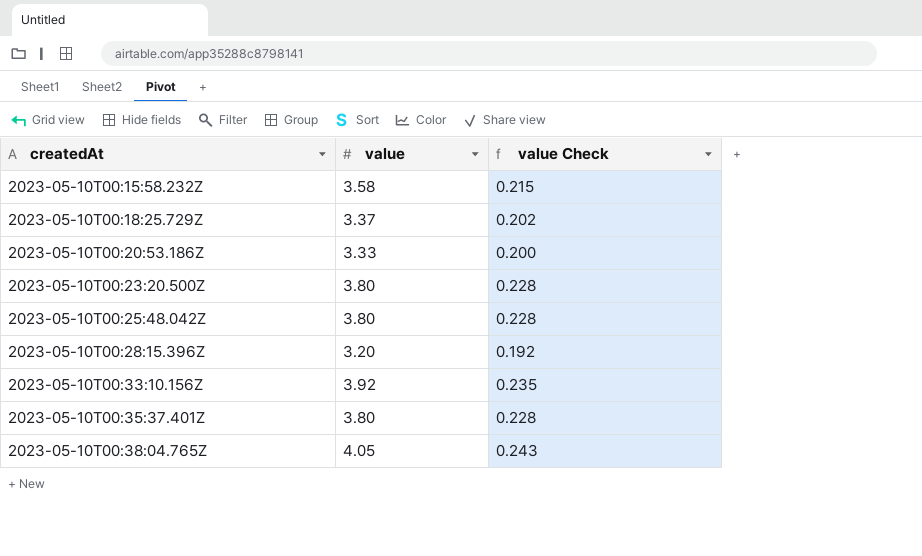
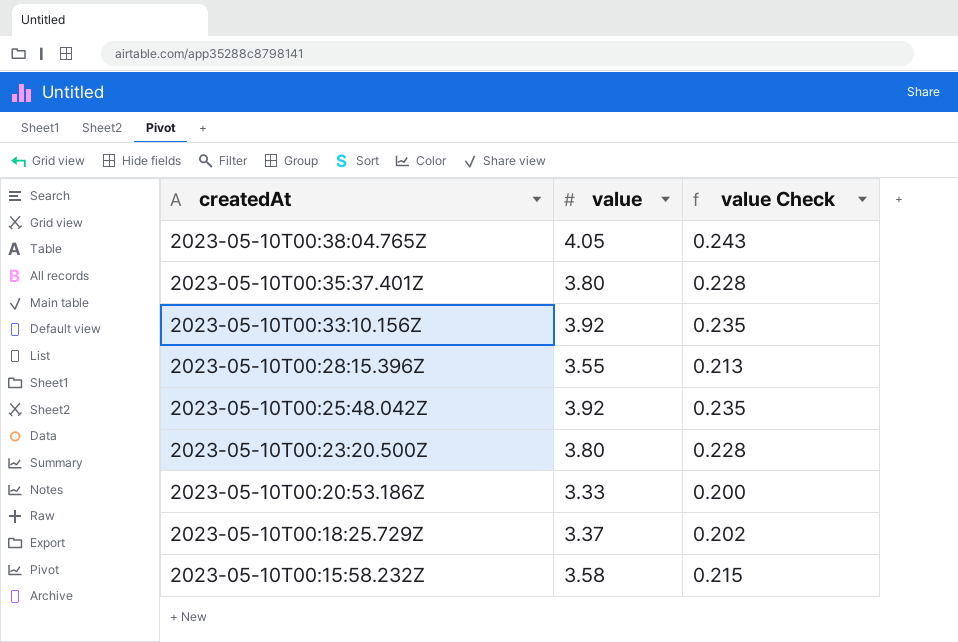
row order: createdAt ascending -> createdAt descending
2023-05-10T00:28:15.396Z | value: 3.20 -> 3.55
2023-05-10T00:28:15.396Z | value Check: 0.192 -> 0.213
2023-05-10T00:25:48.042Z | value: 3.80 -> 3.92
2023-05-10T00:25:48.042Z | value Check: 0.228 -> 0.235

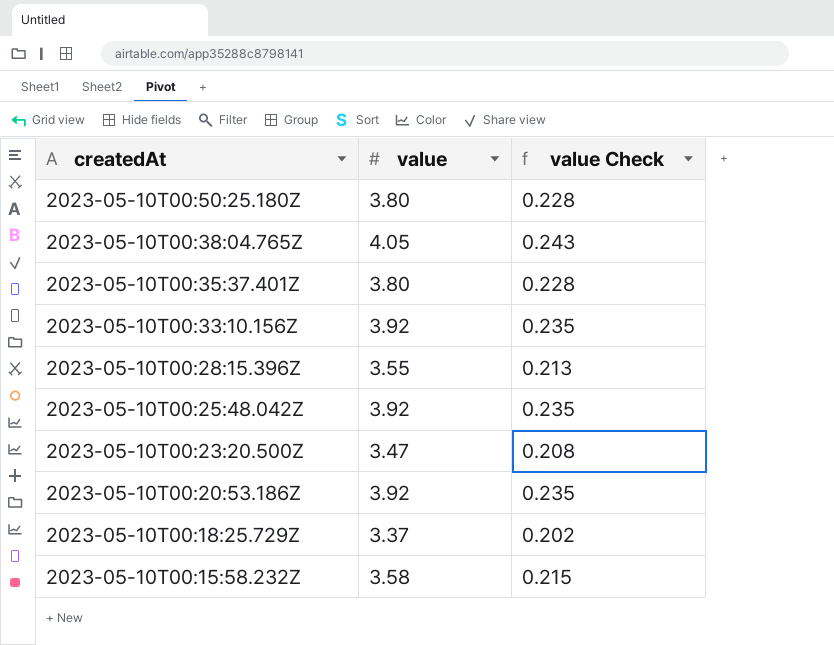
row 2023-05-10T00:50:25.180Z: none -> 3.80 | 0.228
2023-05-10T00:23:20.500Z | value: 3.80 -> 3.47
2023-05-10T00:23:20.500Z | value Check: 0.228 -> 0.208
2023-05-10T00:20:53.186Z | value: 3.33 -> 3.92
2023-05-10T00:20:53.186Z | value Check: 0.200 -> 0.235

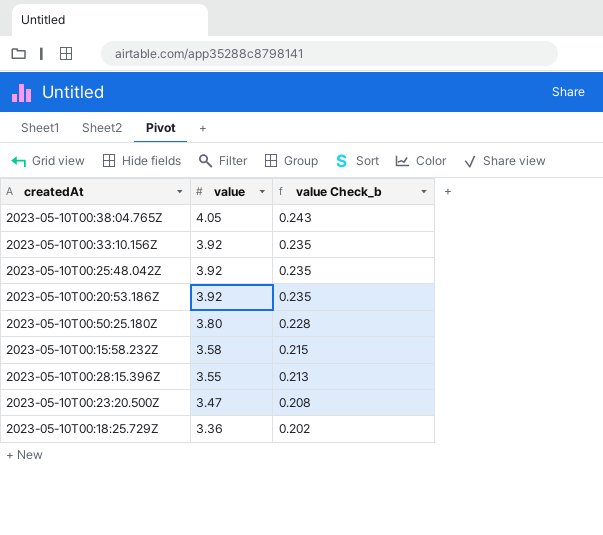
row order: createdAt descending -> value descending
column name: value Check -> value Check_b
row 2023-05-10T00:35:37.401Z: 3.80 | 0.228 -> none
2023-05-10T00:18:25.729Z | value: 3.37 -> 3.36

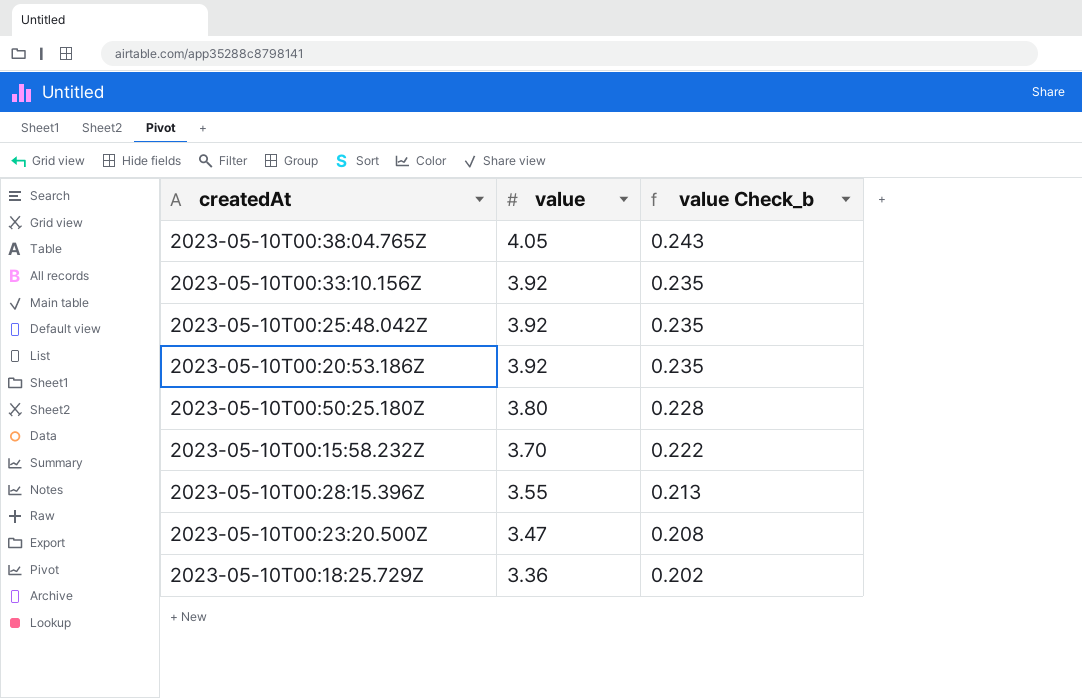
2023-05-10T00:15:58.232Z | value: 3.58 -> 3.70
2023-05-10T00:15:58.232Z | value Check_b: 0.215 -> 0.222

